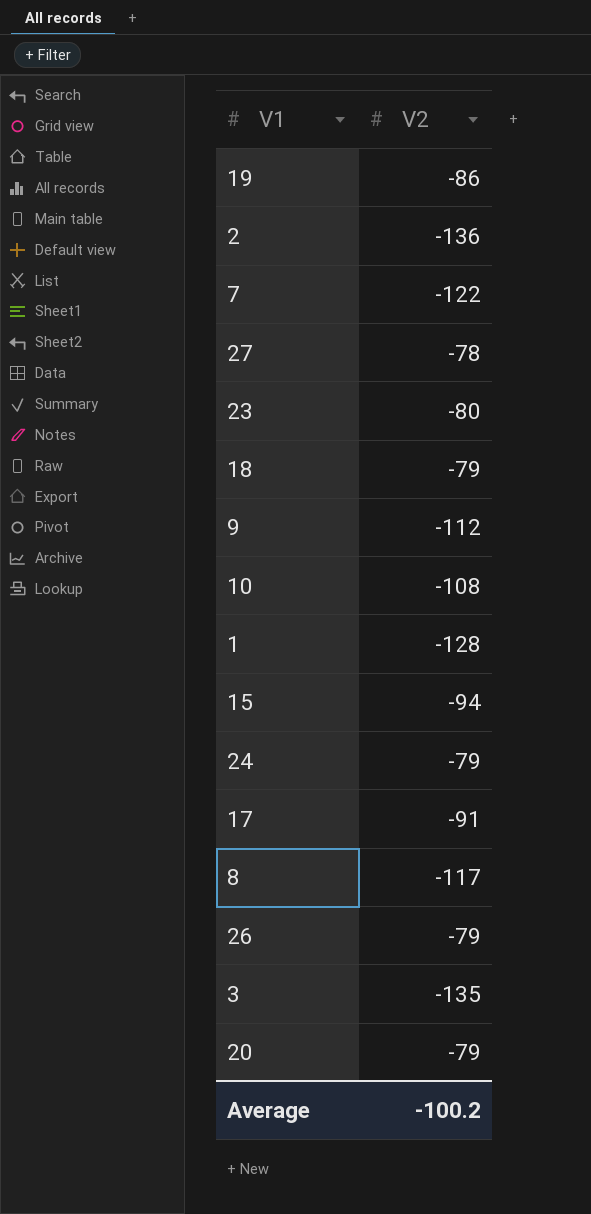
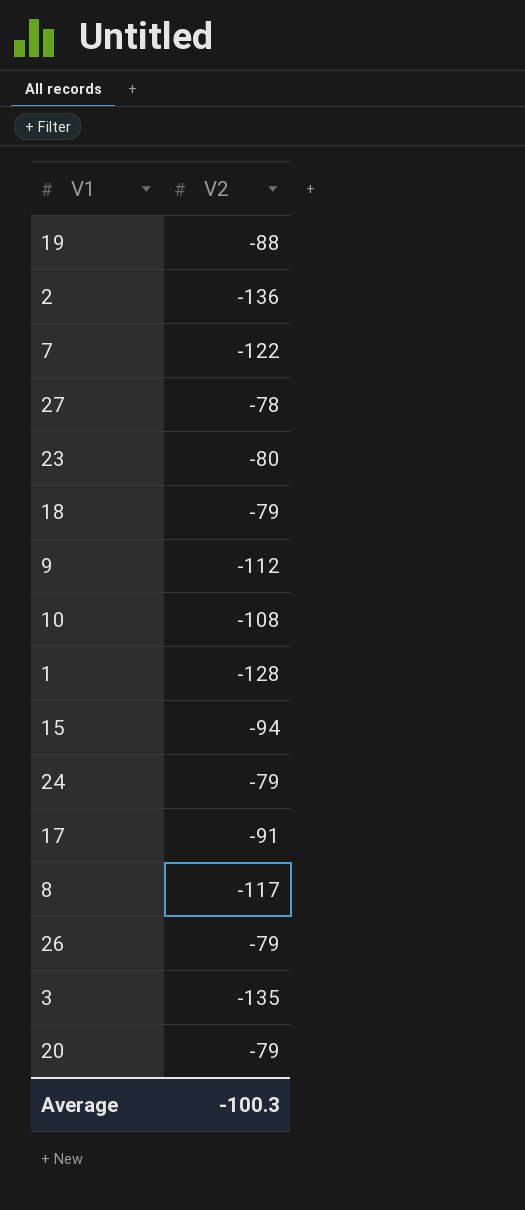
19 | V2: -86 -> -88
Average | V2: -100.2 -> -100.3

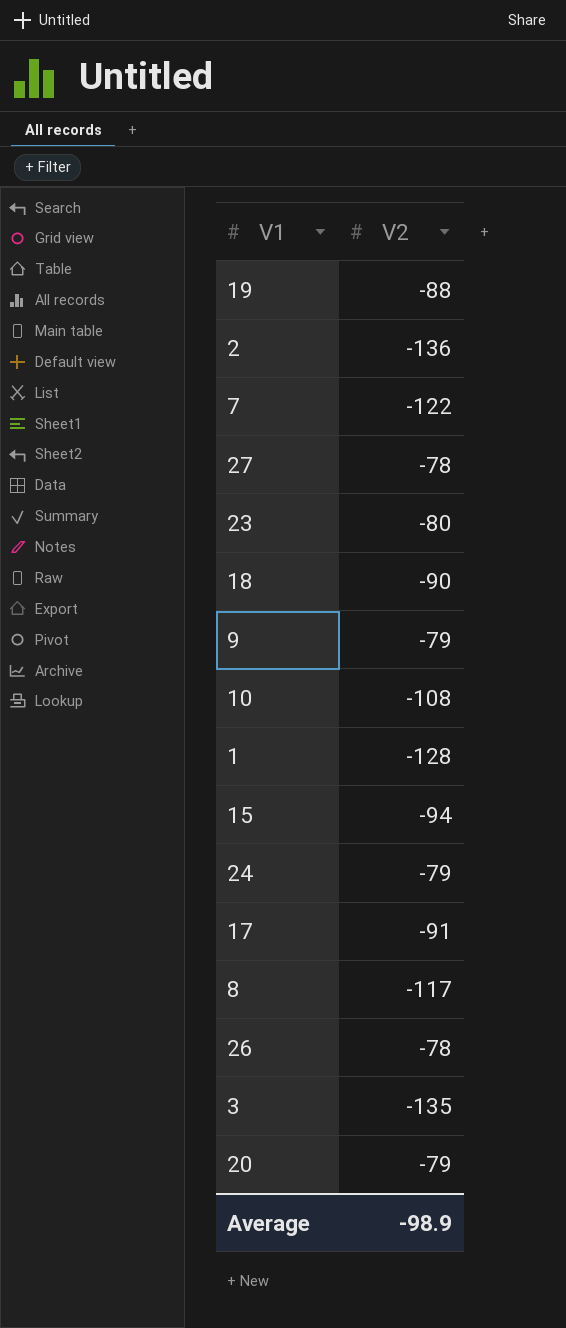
18 | V2: -79 -> -90
9 | V2: -112 -> -79
26 | V2: -79 -> -78
Average | V2: -100.3 -> -98.9

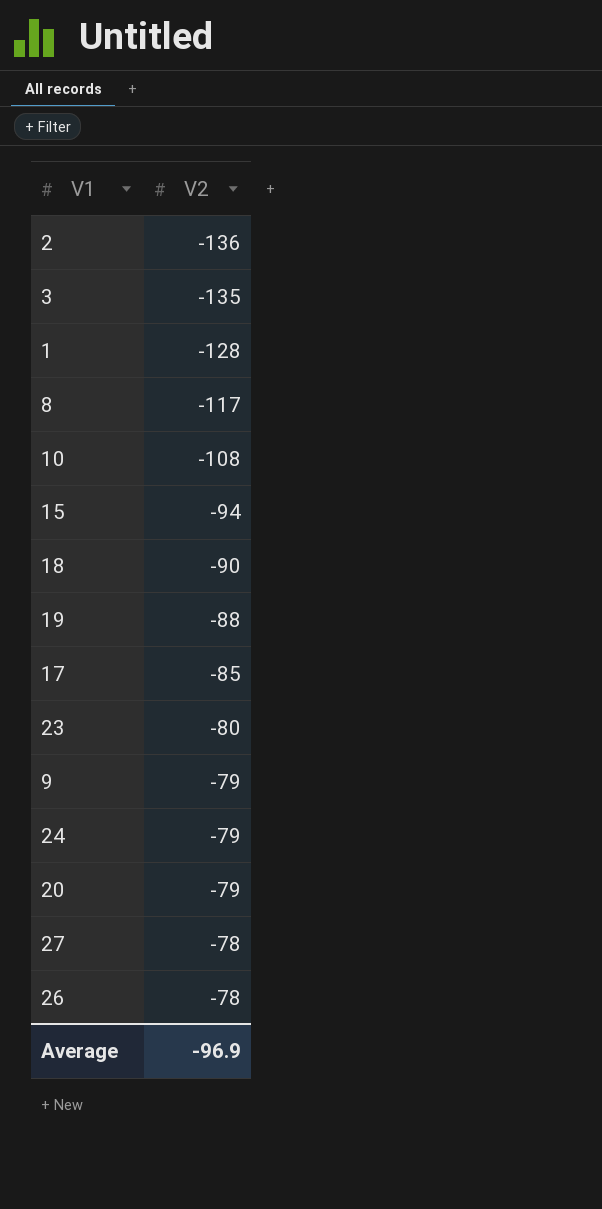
row order: none -> V2 ascending
row 7: -122 -> none
17 | V2: -91 -> -85
Average | V2: -98.9 -> -96.9

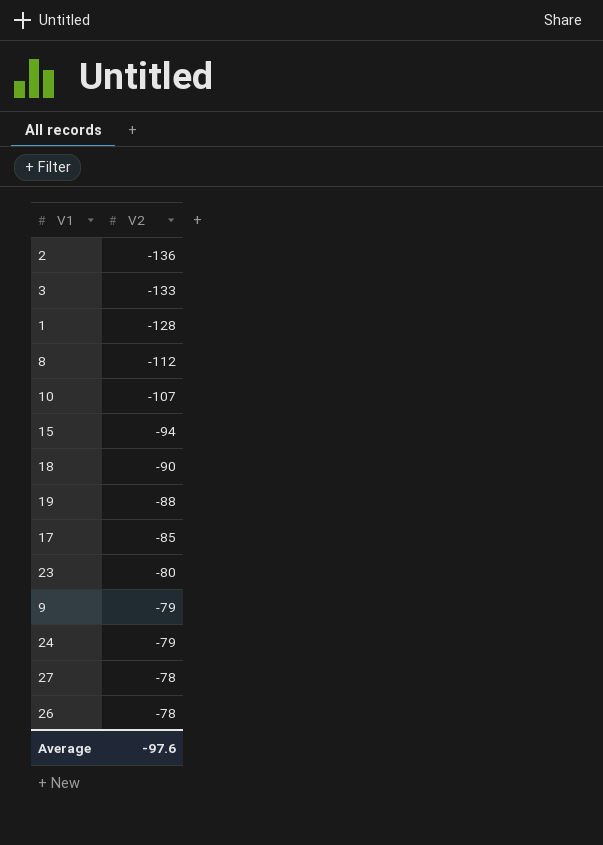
row 20: -79 -> none
3 | V2: -135 -> -133
8 | V2: -117 -> -112
10 | V2: -108 -> -107
Average | V2: -96.9 -> -97.6

